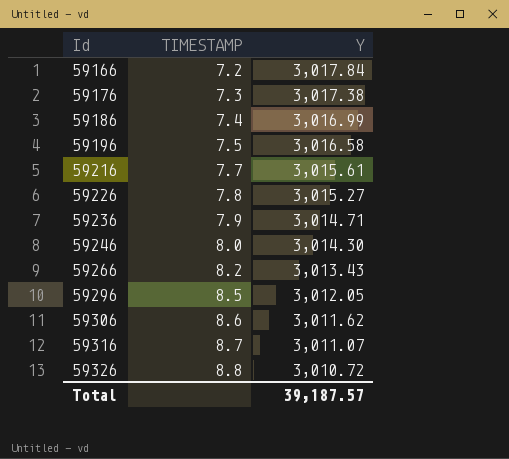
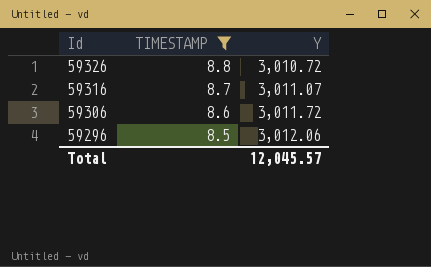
filter: none -> TIMESTAMP >= 8.5
row order: Id ascending -> Id descending
59306 | Y: 3,011.62 -> 3,011.72
59296 | Y: 3,012.05 -> 3,012.06
Total | Y: 39,187.57 -> 12,045.57

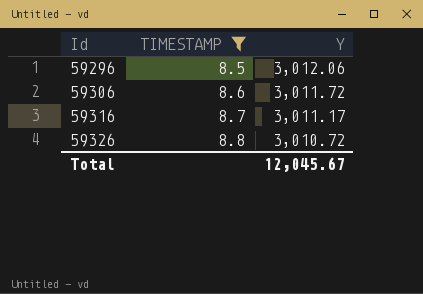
row order: Id descending -> Id ascending
59316 | Y: 3,011.07 -> 3,011.17
Total | Y: 12,045.57 -> 12,045.67

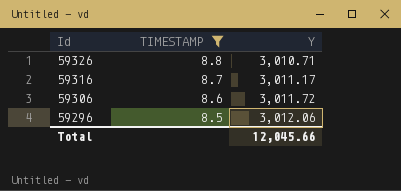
row order: Id ascending -> Id descending
59326 | Y: 3,010.72 -> 3,010.71
Total | Y: 12,045.67 -> 12,045.66

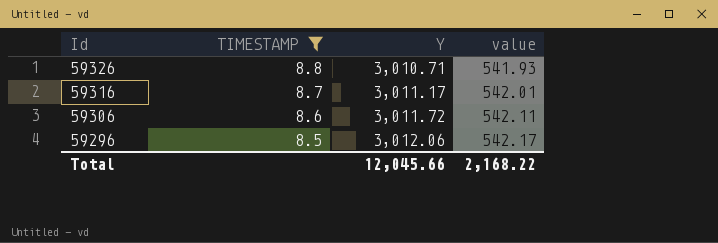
column value | formula: none -> [Y] * 0.18

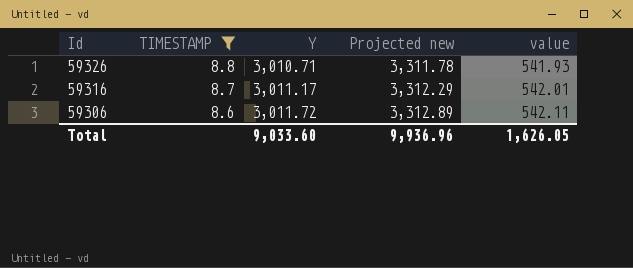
column Projected new | formula: none -> [Y] * 1.1
row 59296: 8.5 | 3,012.06 | 542.17 -> none
Total | Y: 12,045.66 -> 9,033.60
Total | value: 2,168.22 -> 1,626.05

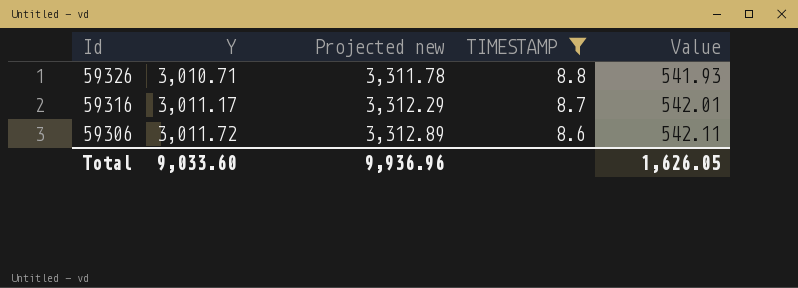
column TIMESTAMP | position: 2 -> 4
column name: value -> Value

